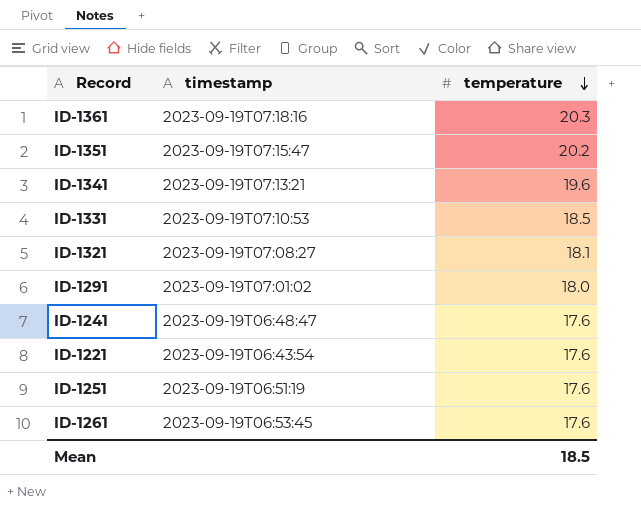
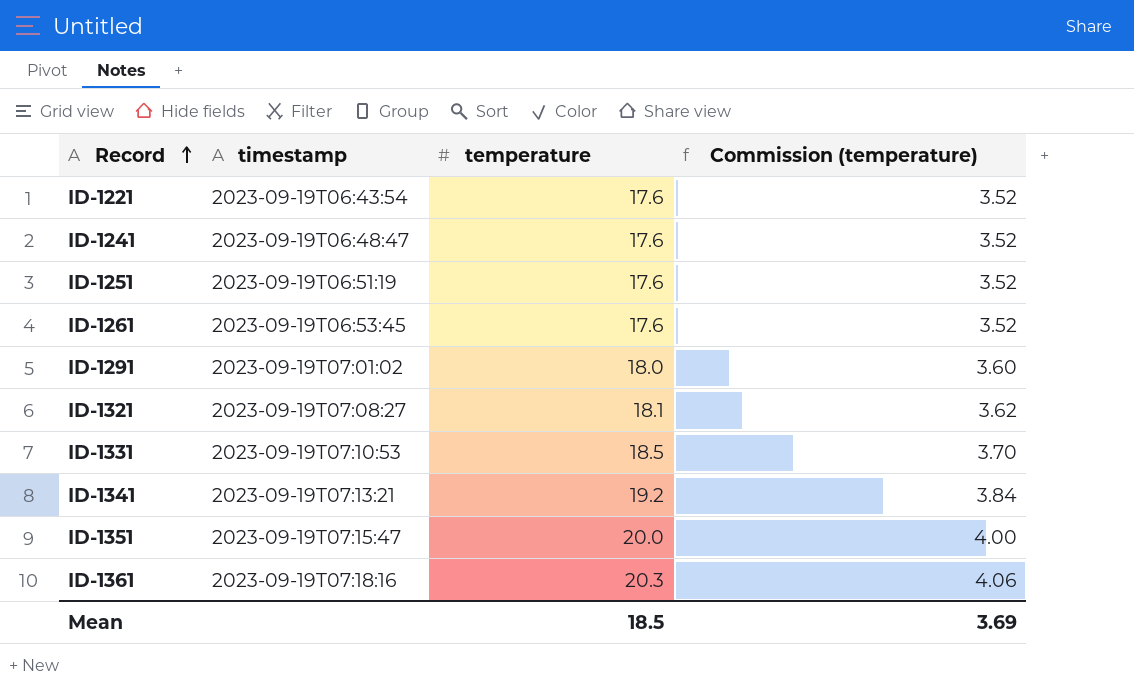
row order: temperature descending -> Record ascending
column Commission (temperature) | formula: none -> [temperature] * 0.2
ID-1341 | temperature: 19.6 -> 19.2
ID-1351 | temperature: 20.2 -> 20.0

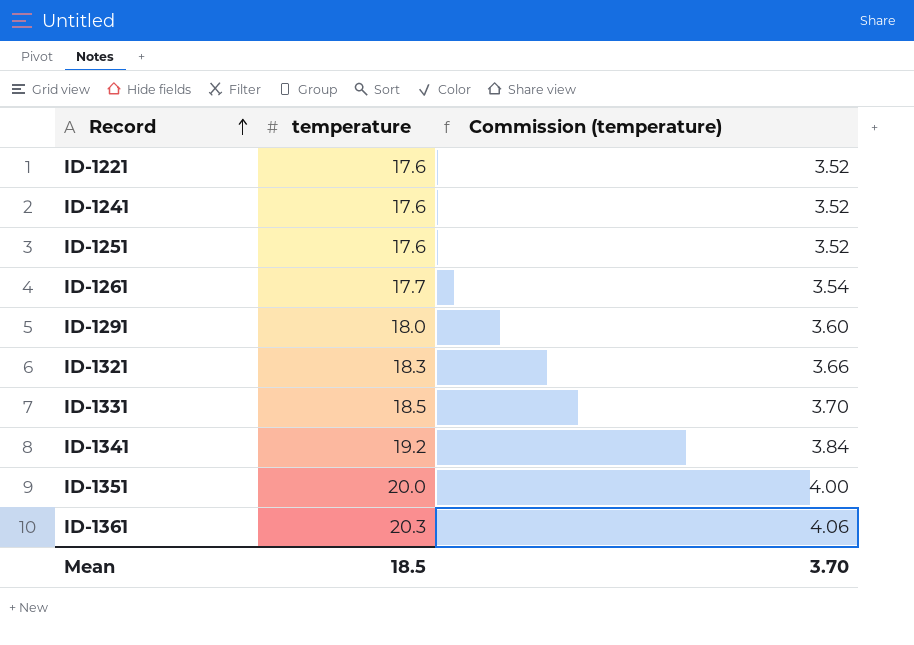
column timestamp | position: 2 -> none
ID-1261 | temperature: 17.6 -> 17.7
ID-1261 | Commission (temperature): 3.52 -> 3.54
ID-1321 | temperature: 18.1 -> 18.3
ID-1321 | Commission (temperature): 3.62 -> 3.66
Mean | Commission (temperature): 3.69 -> 3.70

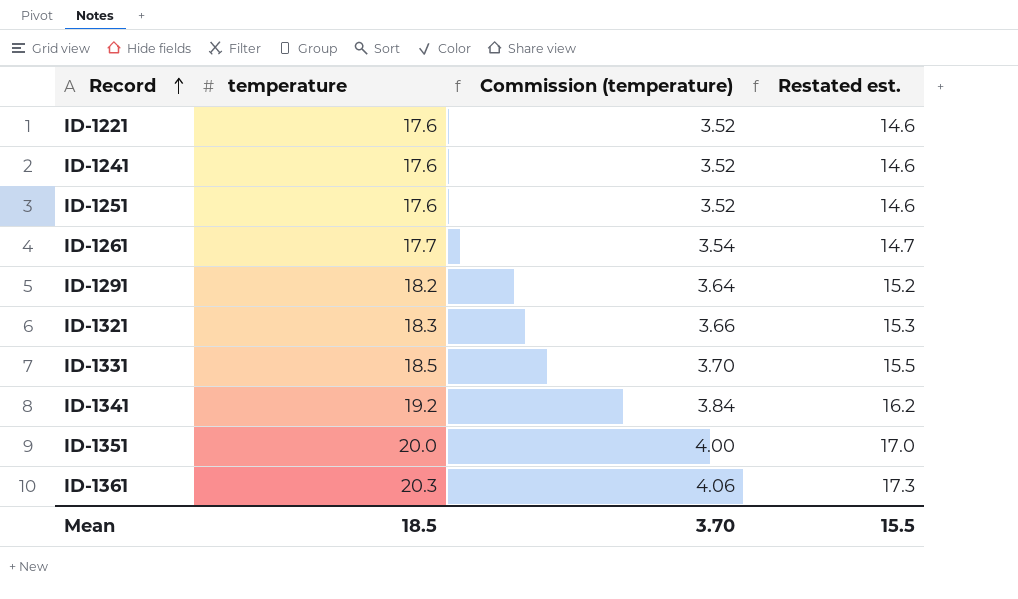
column Restated est. | formula: none -> [temperature] - 3
ID-1291 | temperature: 18.0 -> 18.2
ID-1291 | Commission (temperature): 3.60 -> 3.64

